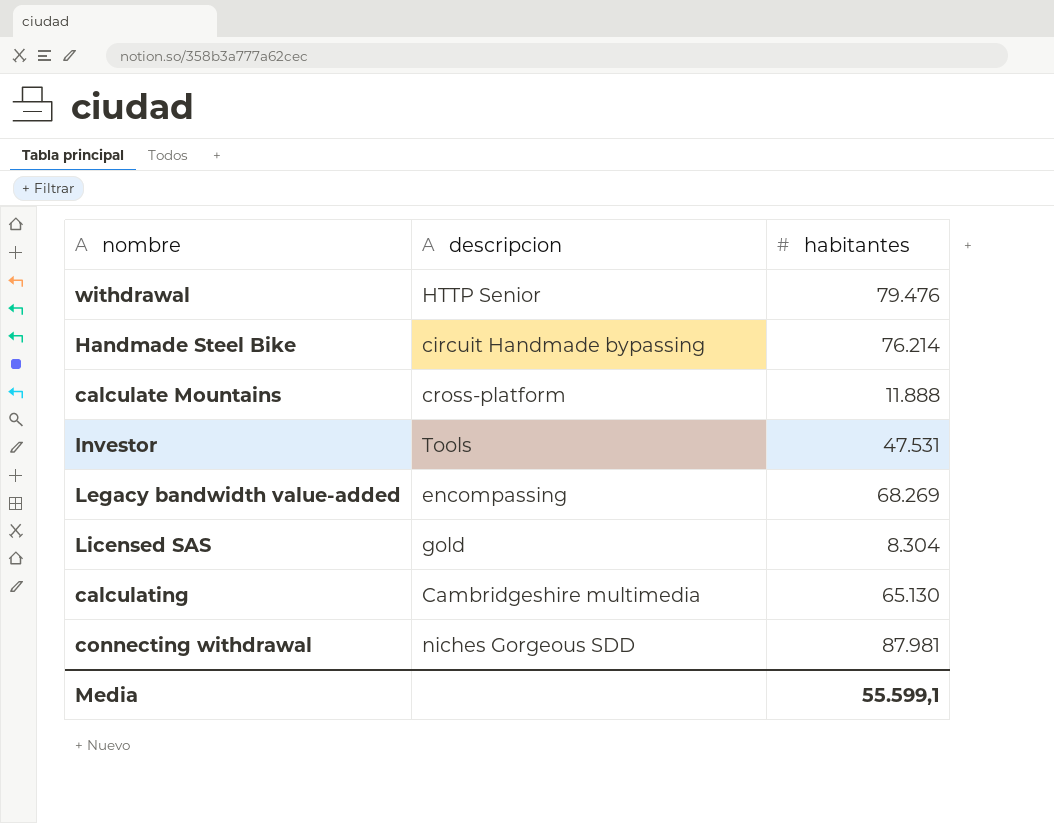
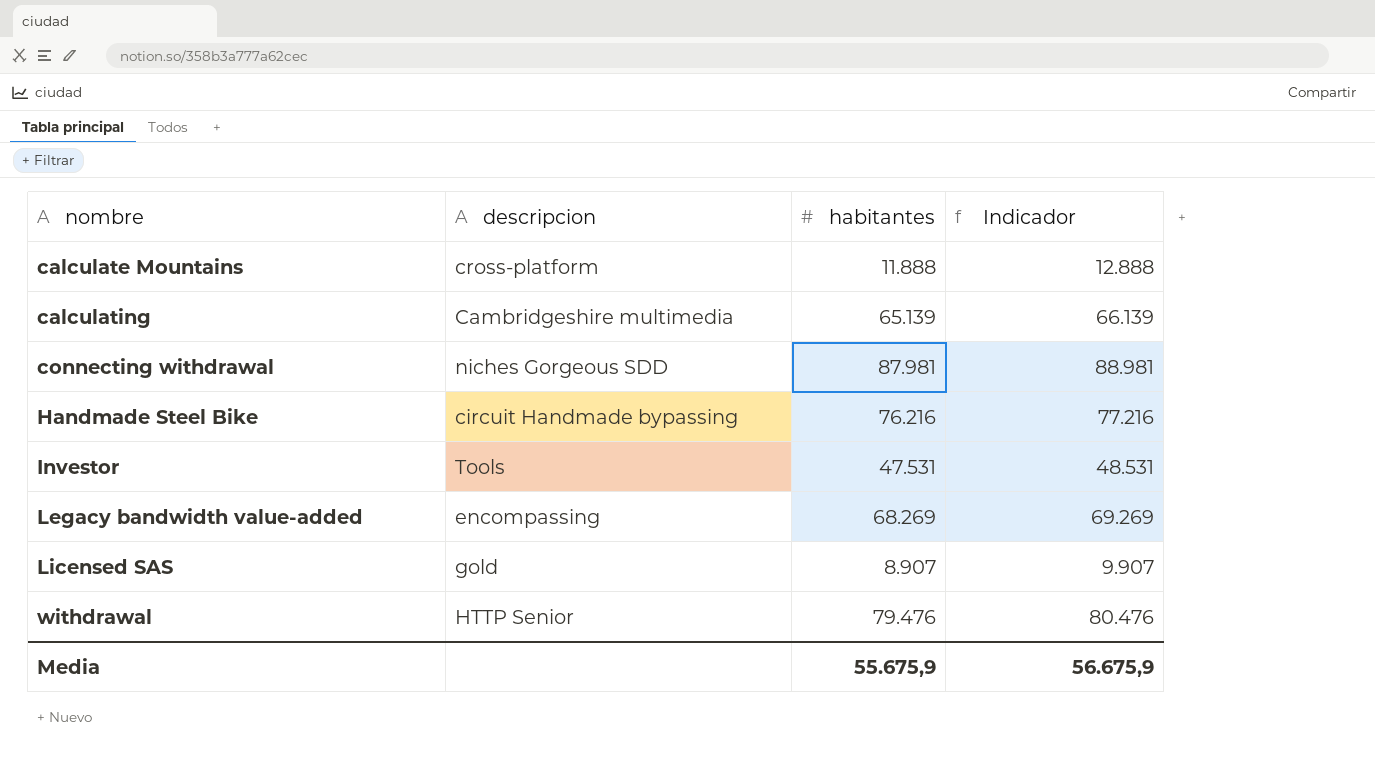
row order: none -> nombre ascending
column Indicador | formula: none -> [habitantes] + 1000
calculating | habitantes: 65.130 -> 65.139
Handmade Steel Bike | habitantes: 76.214 -> 76.216
Licensed SAS | habitantes: 8.304 -> 8.907
Media | habitantes: 55.599,1 -> 55.675,9

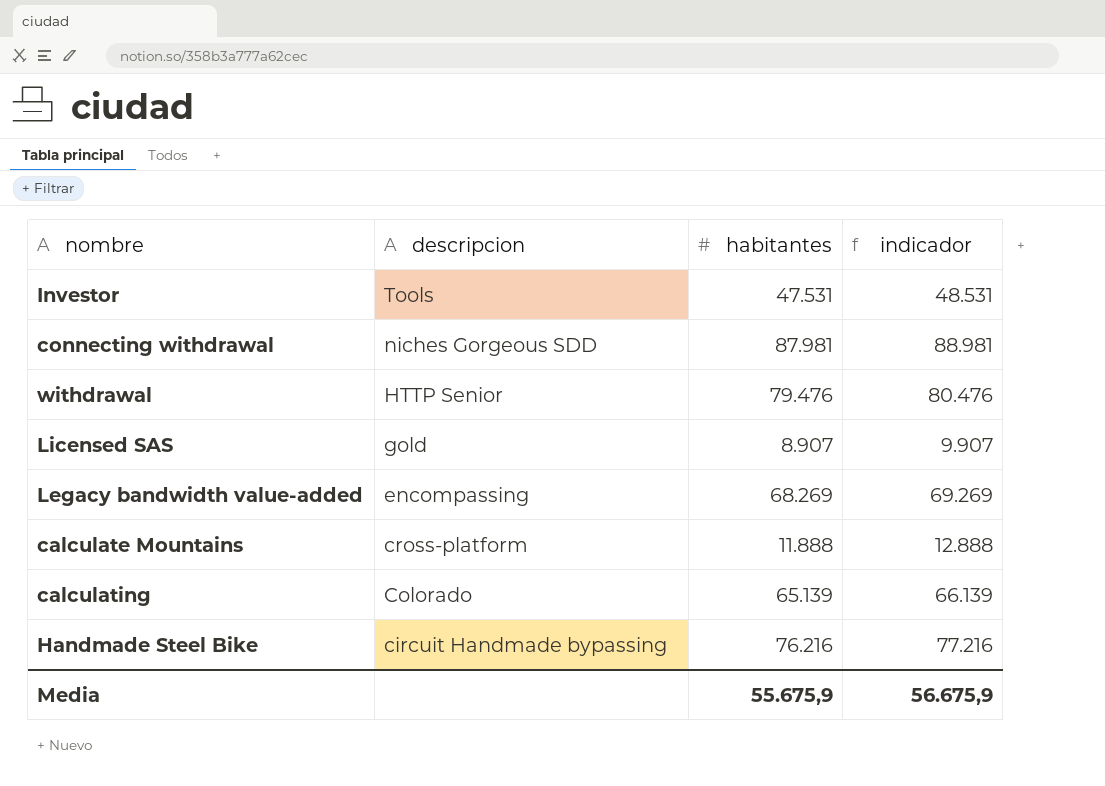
row order: nombre ascending -> descripcion descending
column name: Indicador -> indicador
calculating | descripcion: Cambridgeshire multimedia -> Colorado

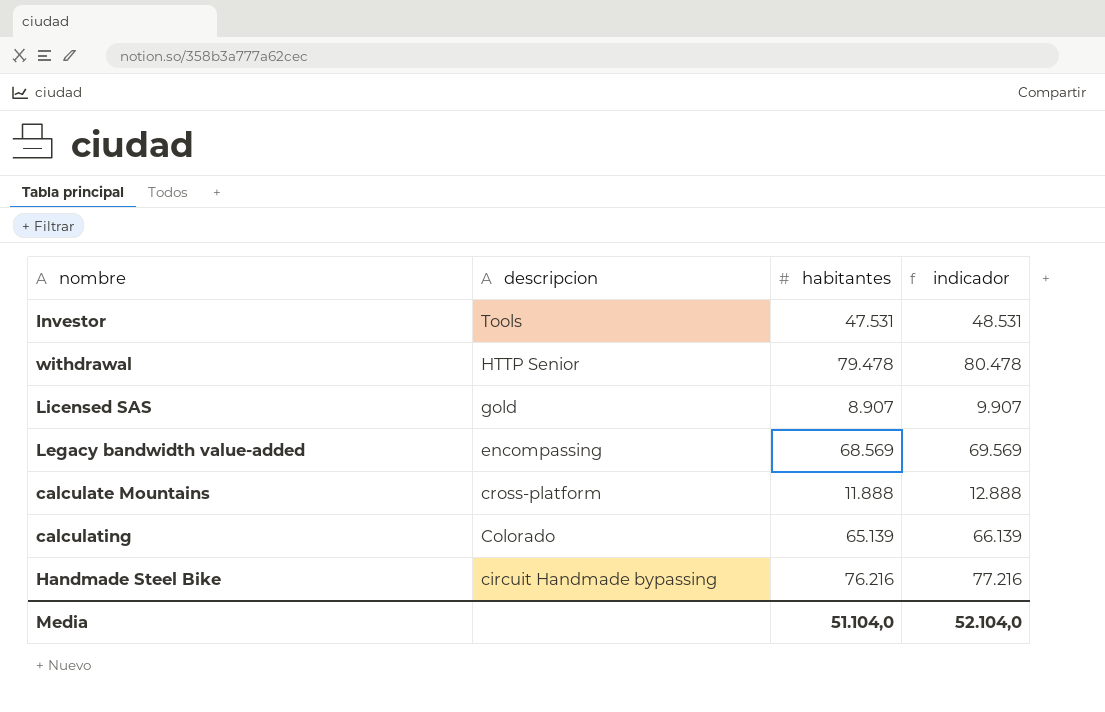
row connecting withdrawal: niches Gorgeous SDD | 87.981 | 88.981 -> none
withdrawal | habitantes: 79.476 -> 79.478
withdrawal | indicador: 80.476 -> 80.478
Legacy bandwidth value-added | habitantes: 68.269 -> 68.569
Legacy bandwidth value-added | indicador: 69.269 -> 69.569
Media | habitantes: 55.675,9 -> 51.104,0
Media | indicador: 56.675,9 -> 52.104,0

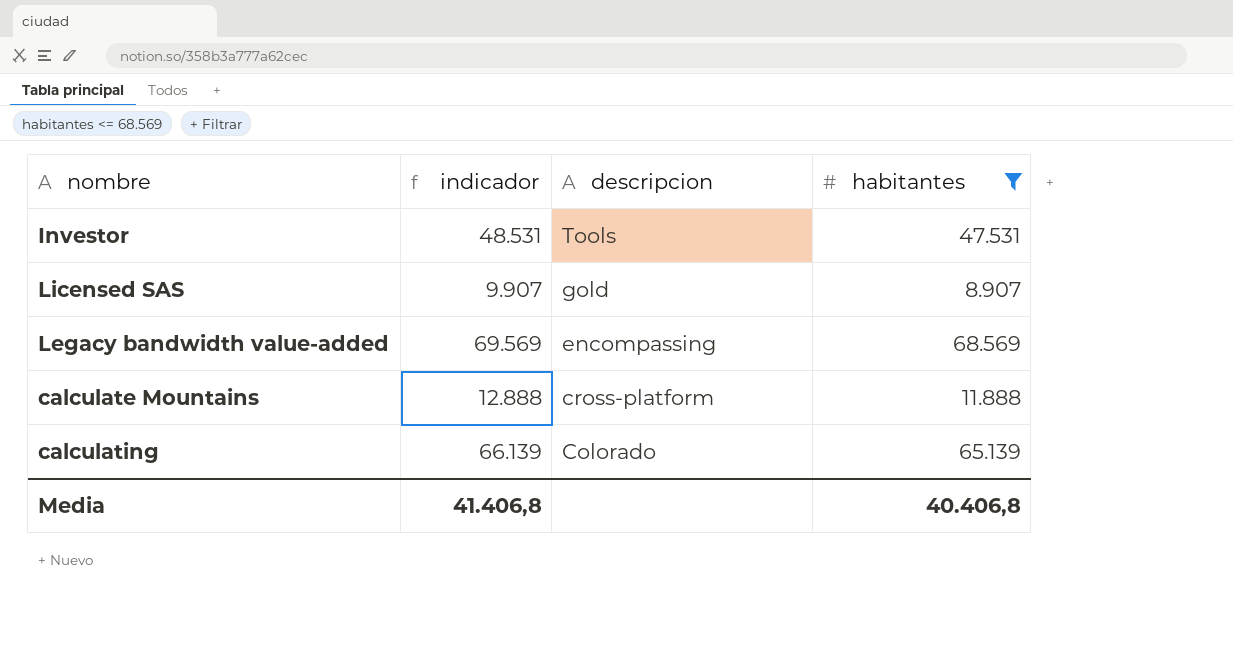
filter: none -> habitantes <= 68.569
column indicador | position: 4 -> 2
Media | indicador: 52.104,0 -> 41.406,8
Media | habitantes: 51.104,0 -> 40.406,8

